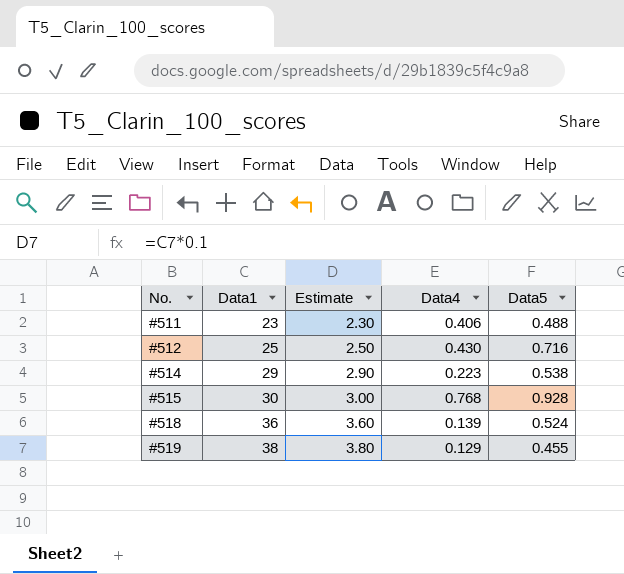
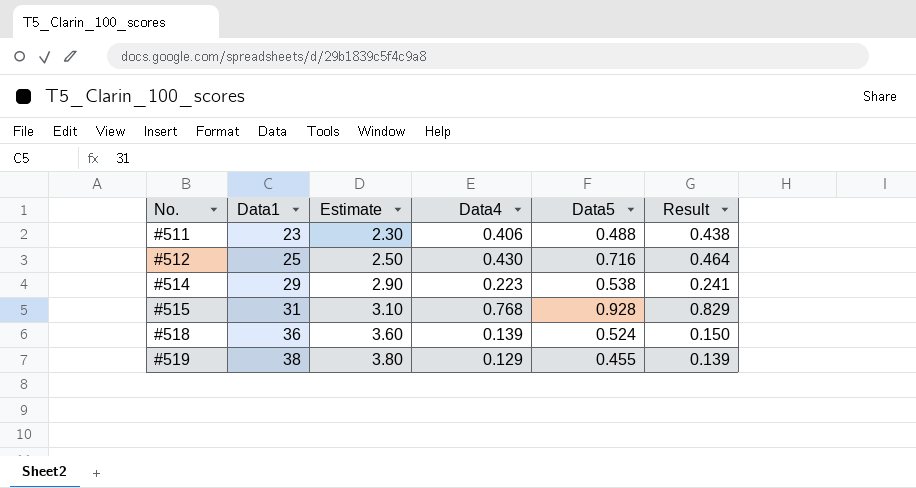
column Result | formula: none -> [Data4] * 1.08
#515 | Data1: 30 -> 31
#515 | Estimate: 3.00 -> 3.10

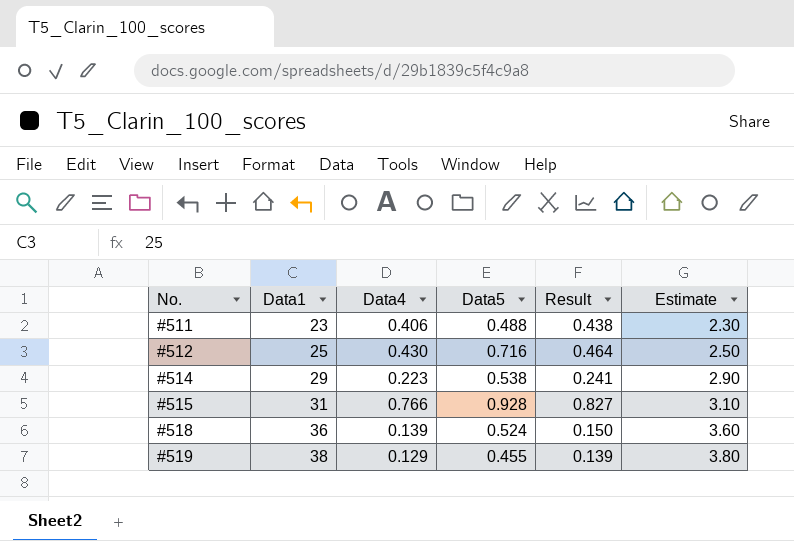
column Estimate | position: 3 -> 6
#515 | Data4: 0.768 -> 0.766
#515 | Result: 0.829 -> 0.827

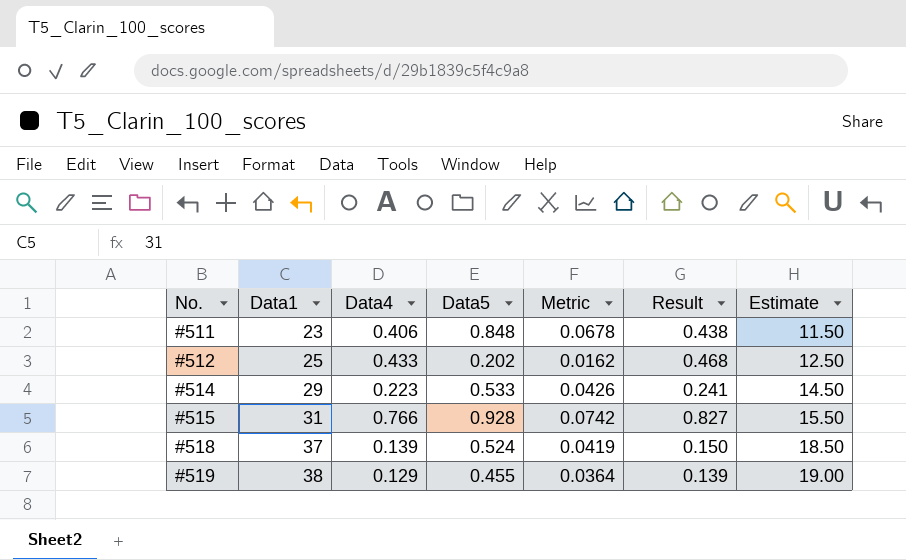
column Metric | formula: none -> [Data5] * 0.08
column Estimate | formula: [Data1] * 0.1 -> [Data1] * 0.5
#511 | Data5: 0.488 -> 0.848
#512 | Data4: 0.430 -> 0.433
#512 | Data5: 0.716 -> 0.202
#512 | Result: 0.464 -> 0.468
#514 | Data5: 0.538 -> 0.533
#518 | Data1: 36 -> 37

